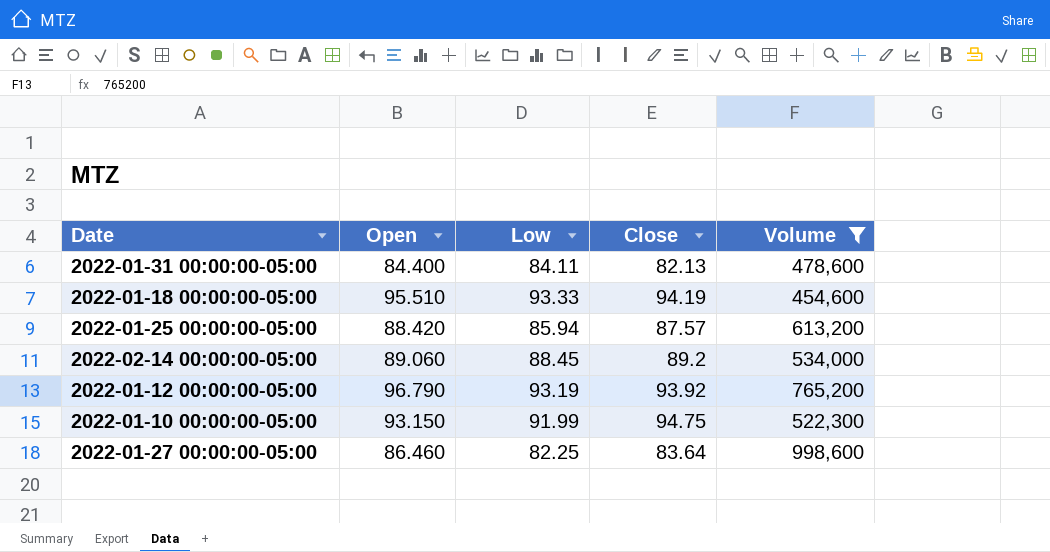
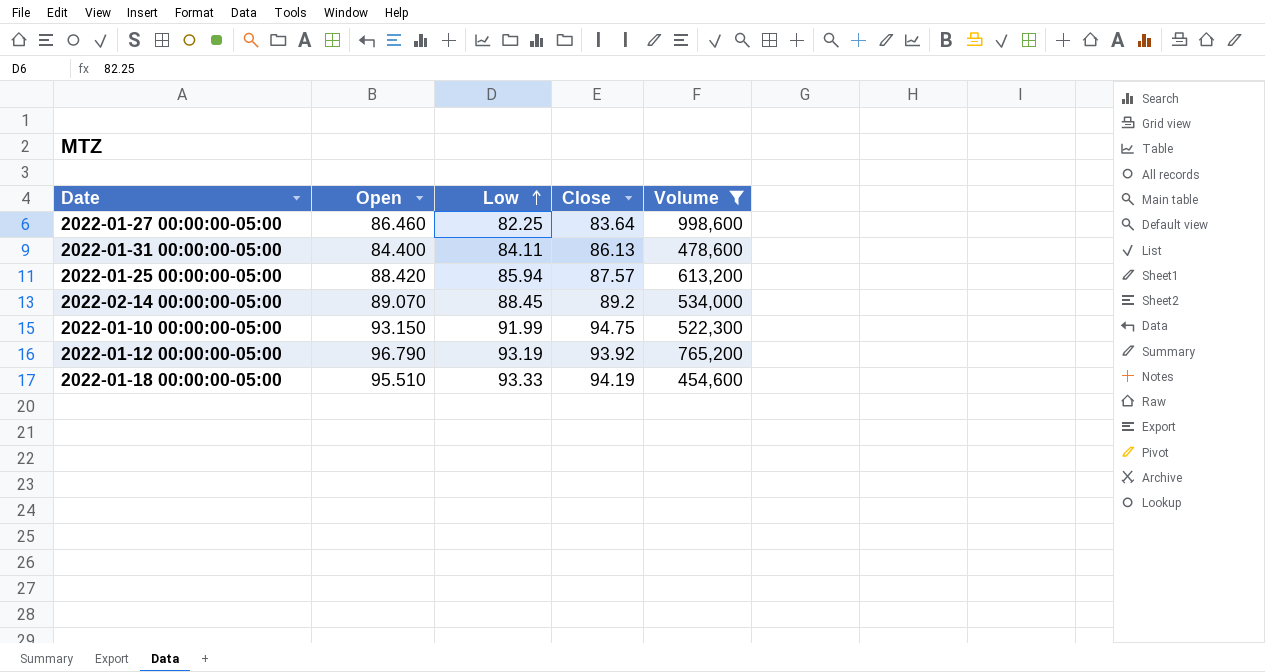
row order: none -> Low ascending
2022-01-31 00:00:00-05:00 | Close: 82.13 -> 86.13
2022-02-14 00:00:00-05:00 | Open: 89.060 -> 89.070

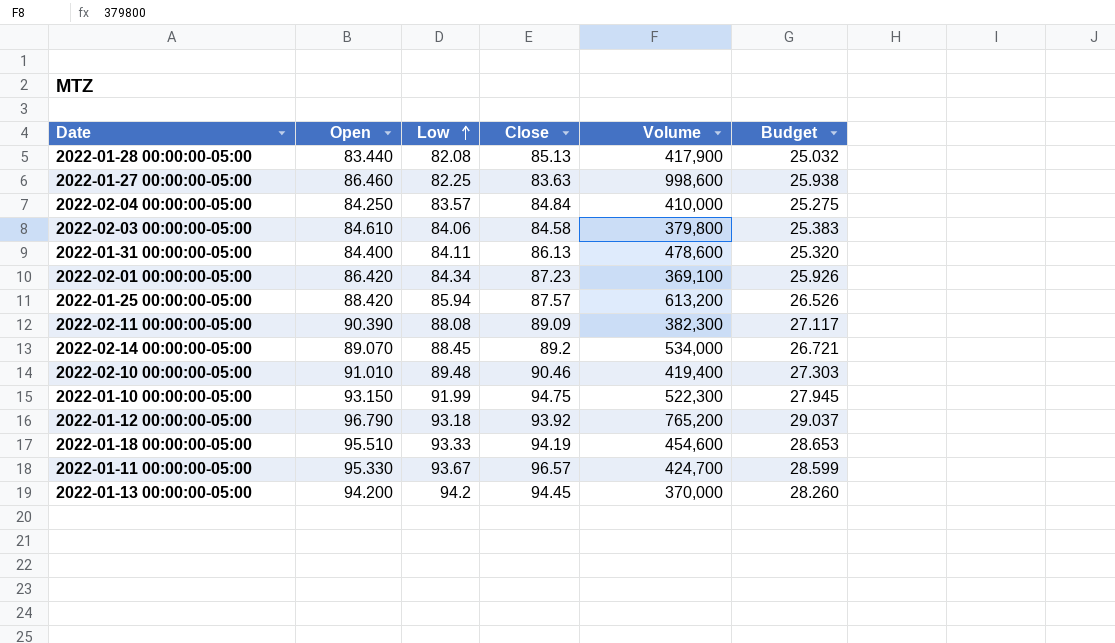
filter: Volume >= 454,600 -> none
column Budget | formula: none -> [Open] * 0.3
2022-01-27 00:00:00-05:00 | Close: 83.64 -> 83.63
2022-01-12 00:00:00-05:00 | Low: 93.19 -> 93.18

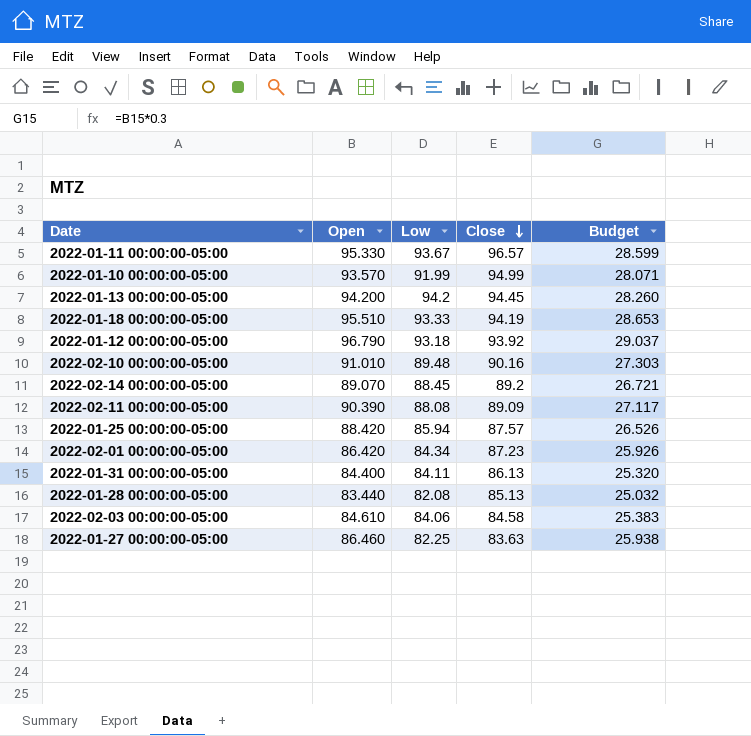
row order: Low ascending -> Close descending
column Volume | position: 5 -> none
row 2022-02-04 00:00:00-05:00: 84.250 | 83.57 | 84.84 | 410,000 | 25.275 -> none
2022-01-10 00:00:00-05:00 | Open: 93.150 -> 93.570
2022-01-10 00:00:00-05:00 | Close: 94.75 -> 94.99
2022-01-10 00:00:00-05:00 | Budget: 27.945 -> 28.071
2022-02-10 00:00:00-05:00 | Close: 90.46 -> 90.16

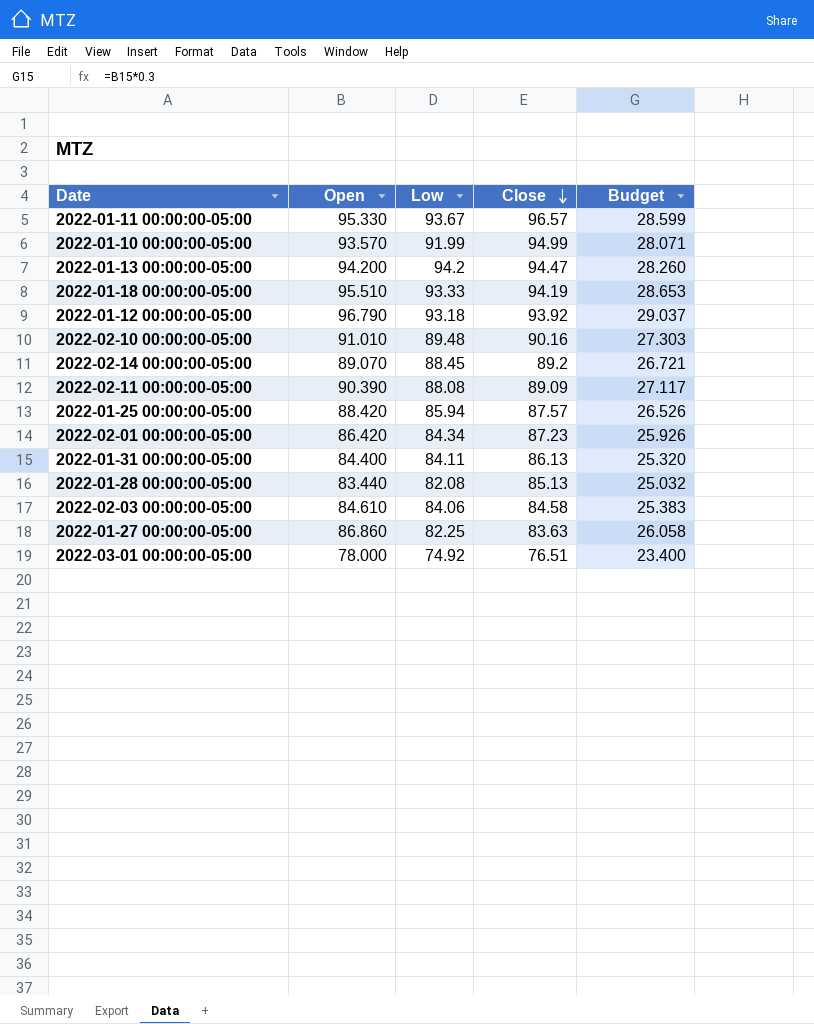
2022-01-13 00:00:00-05:00 | Close: 94.45 -> 94.47
2022-01-27 00:00:00-05:00 | Open: 86.460 -> 86.860
2022-01-27 00:00:00-05:00 | Budget: 25.938 -> 26.058
row 2022-03-01 00:00:00-05:00: none -> 78.000 | 74.92 | 76.51 | 23.400

